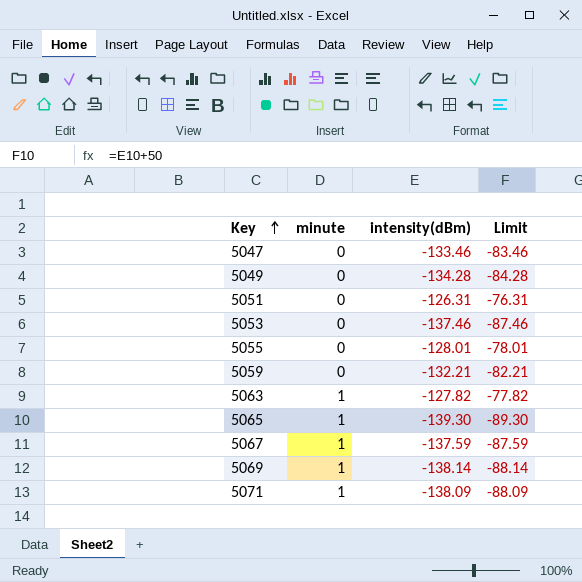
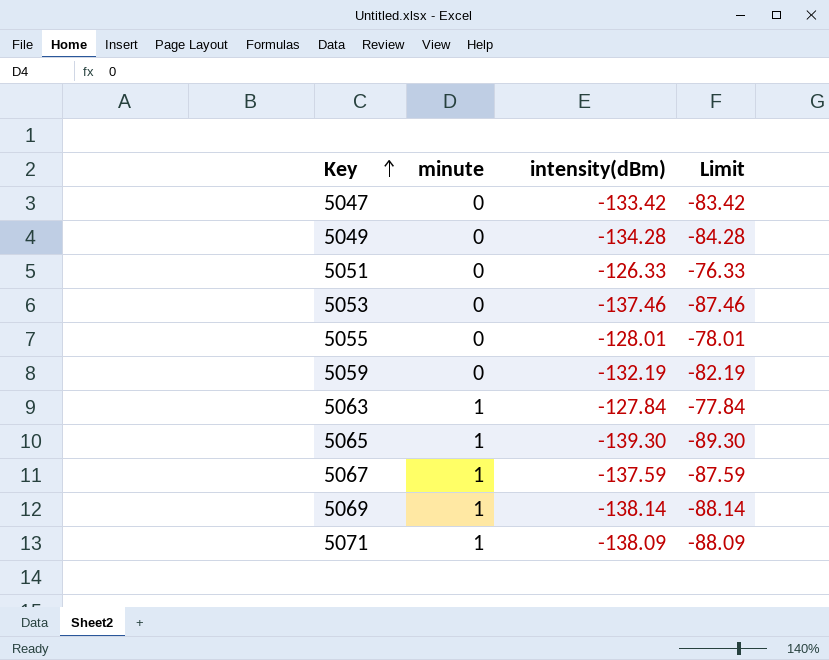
5047 | intensity(dBm): -133.46 -> -133.42
5047 | Limit: -83.46 -> -83.42
5051 | intensity(dBm): -126.31 -> -126.33
5051 | Limit: -76.31 -> -76.33
5059 | intensity(dBm): -132.21 -> -132.19
5059 | Limit: -82.21 -> -82.19
5063 | intensity(dBm): -127.82 -> -127.84
5063 | Limit: -77.82 -> -77.84

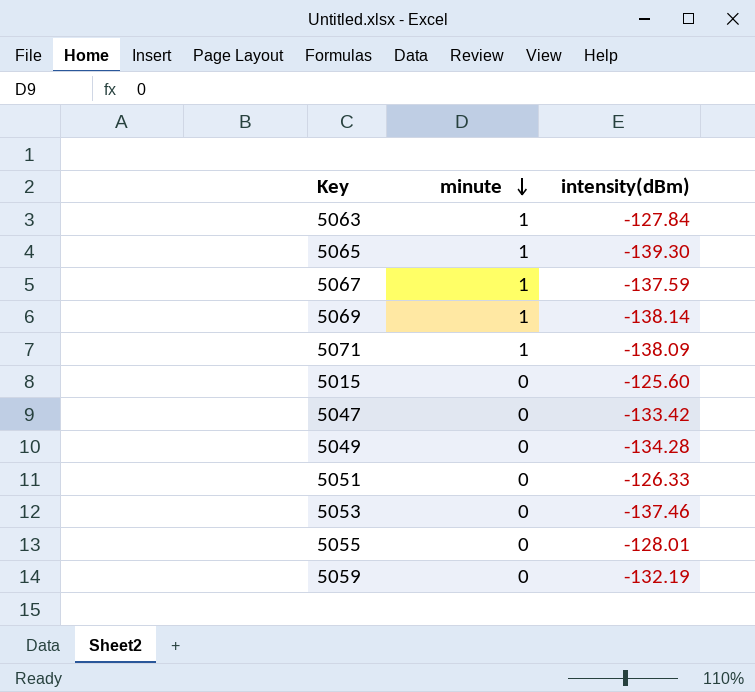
row order: Key ascending -> minute descending
column Limit | formula: [intensity(dBm)] + 50 -> none
row 5015: none -> 0 | -125.60

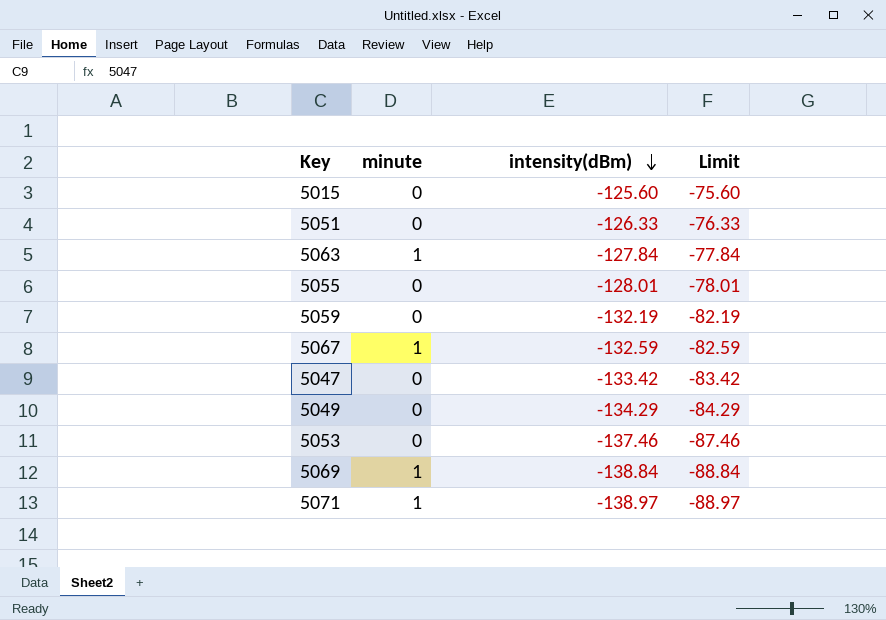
row order: minute descending -> intensity(dBm) descending
column Limit | formula: none -> [intensity(dBm)] + 50
row 5065: 1 | -139.30 -> none
5067 | intensity(dBm): -137.59 -> -132.59
5049 | intensity(dBm): -134.28 -> -134.29
5069 | intensity(dBm): -138.14 -> -138.84
5071 | intensity(dBm): -138.09 -> -138.97

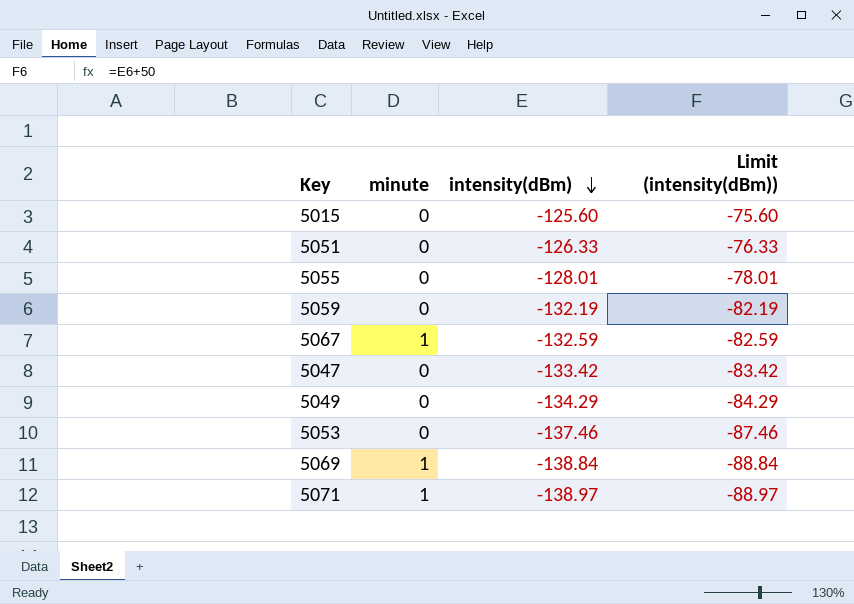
column name: Limit -> Limit (intensity(dBm))
row 5063: 1 | -127.84 | -77.84 -> none

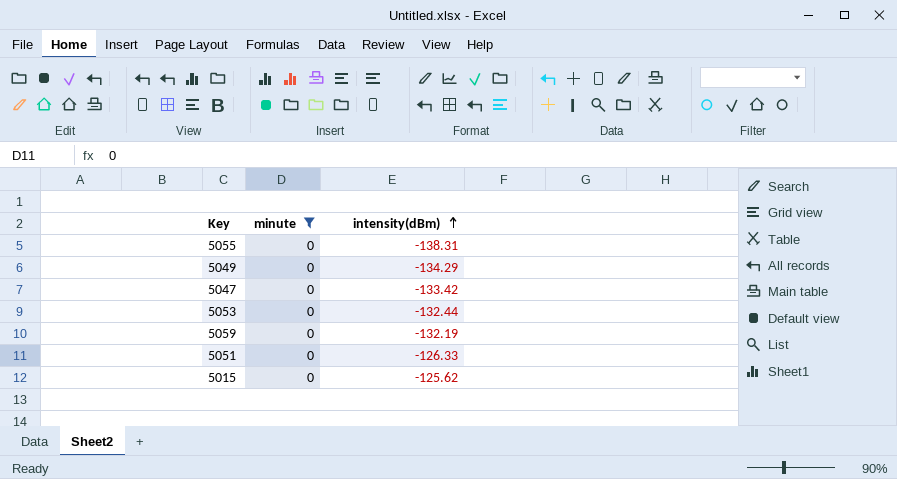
filter: none -> minute = 0
row order: intensity(dBm) descending -> intensity(dBm) ascending
column Limit (intensity(dBm)) | formula: [intensity(dBm)] + 50 -> none
5055 | intensity(dBm): -128.01 -> -138.31
5053 | intensity(dBm): -137.46 -> -132.44
5015 | intensity(dBm): -125.60 -> -125.62

